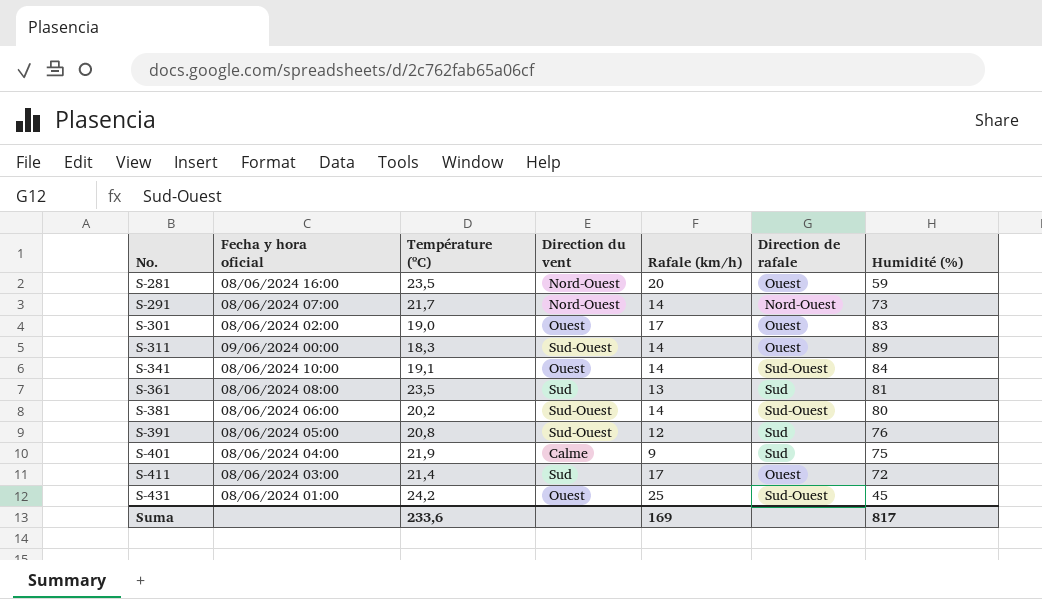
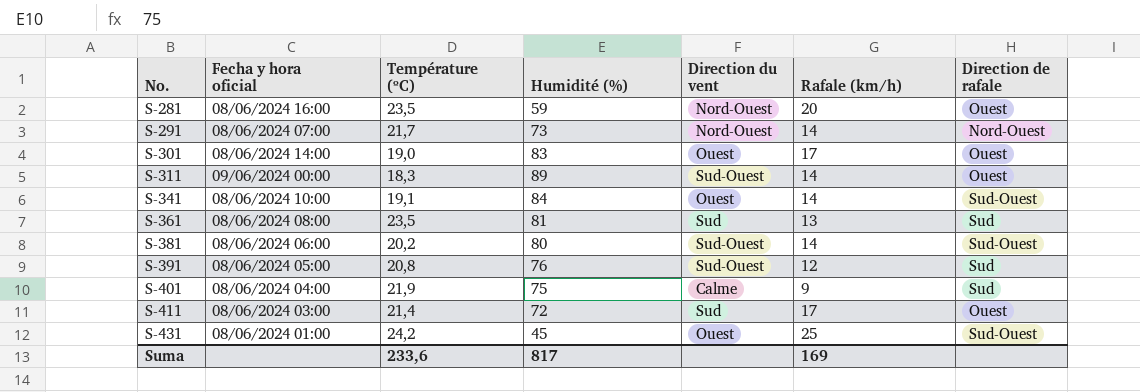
column Humidité (%) | position: 7 -> 4
S-301 | Fecha y hora oficial: 08/06/2024 02:00 -> 08/06/2024 14:00

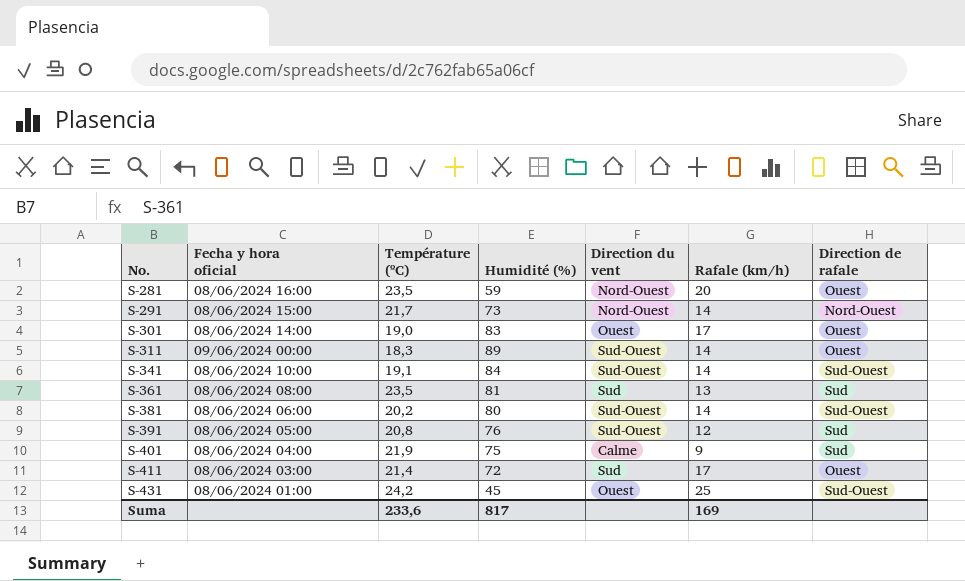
S-291 | Fecha y hora oficial: 08/06/2024 07:00 -> 08/06/2024 15:00
S-341 | Direction du vent: Ouest -> Sud-Ouest

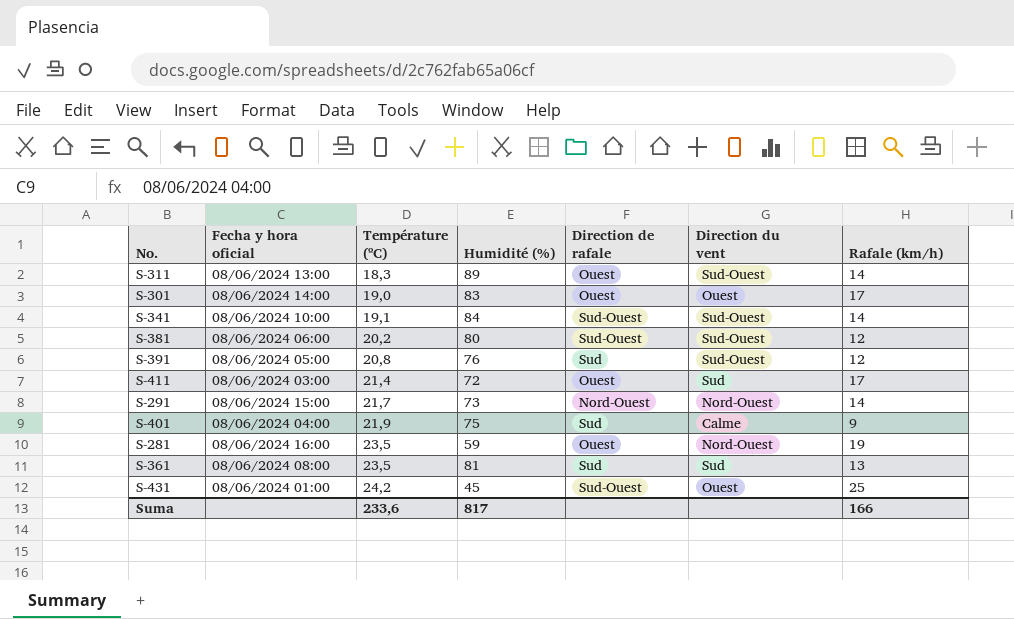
row order: No. ascending -> Température (ºC) ascending
column Direction de rafale | position: 7 -> 5
S-311 | Fecha y hora oficial: 09/06/2024 00:00 -> 08/06/2024 13:00
S-381 | Rafale (km/h): 14 -> 12
S-281 | Rafale (km/h): 20 -> 19
Suma | Rafale (km/h): 169 -> 166

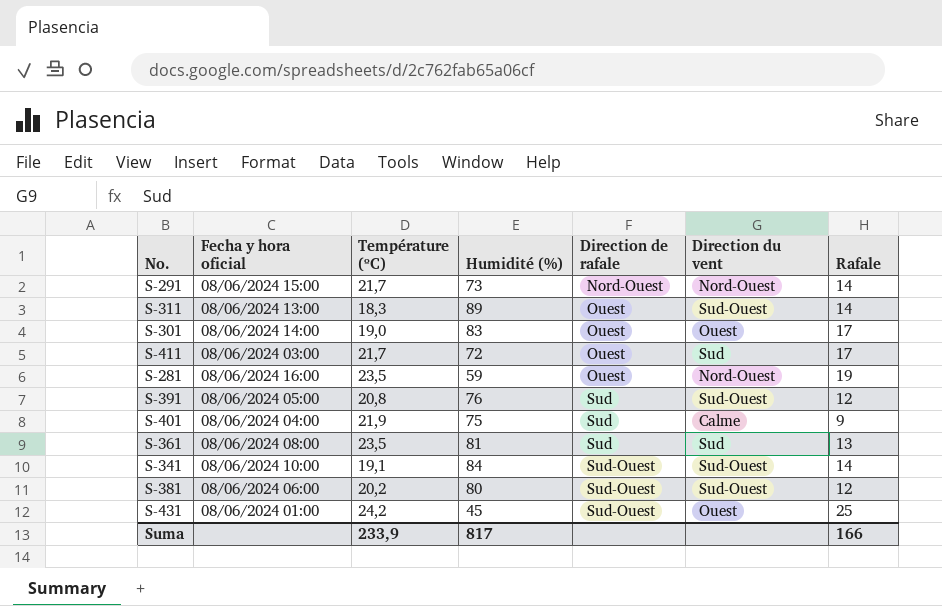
row order: Température (ºC) ascending -> Direction de rafale ascending
column name: Rafale (km/h) -> Rafale
S-411 | Température (ºC): 21,4 -> 21,7
Suma | Température (ºC): 233,6 -> 233,9

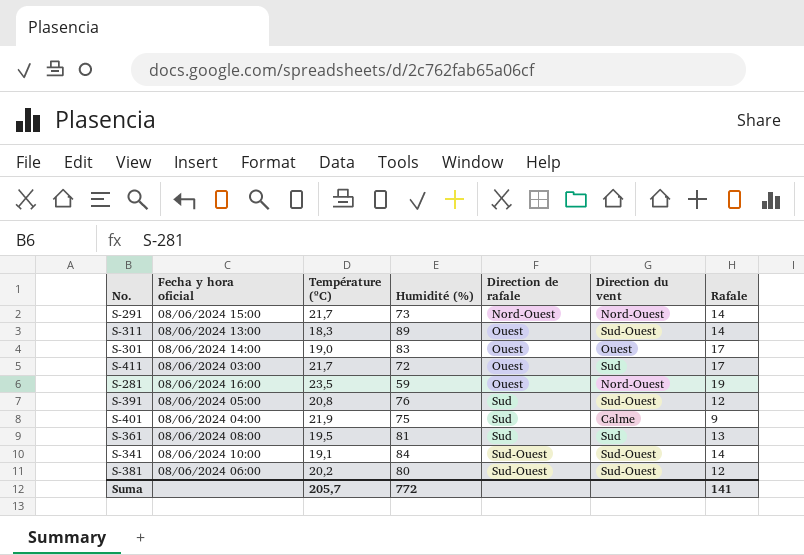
row S-431: 08/06/2024 01:00 | 24,2 | 45 | Sud-Ouest | Ouest | 25 -> none
S-361 | Température (ºC): 23,5 -> 19,5
Suma | Température (ºC): 233,9 -> 205,7
Suma | Humidité (%): 817 -> 772
Suma | Rafale: 166 -> 141

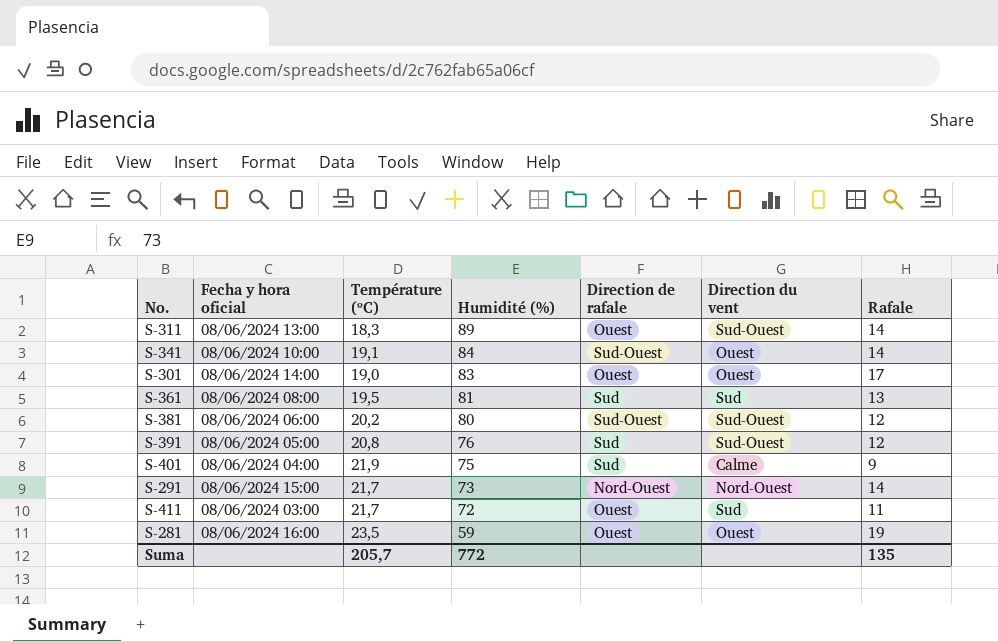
row order: Direction de rafale ascending -> Humidité (%) descending
S-341 | Direction du vent: Sud-Ouest -> Ouest
S-411 | Rafale: 17 -> 11
S-281 | Direction du vent: Nord-Ouest -> Ouest
Suma | Rafale: 141 -> 135

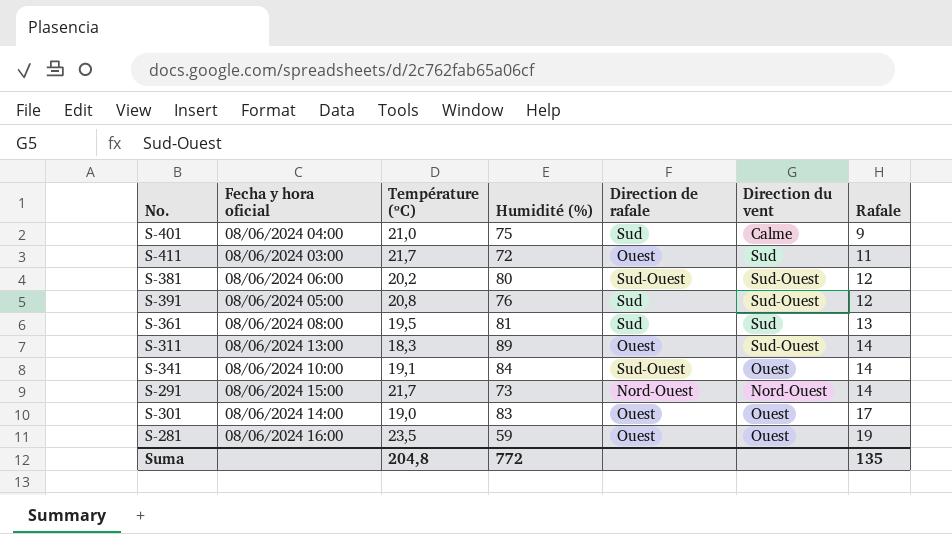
row order: Humidité (%) descending -> Rafale ascending
S-401 | Température (ºC): 21,9 -> 21,0
Suma | Température (ºC): 205,7 -> 204,8

